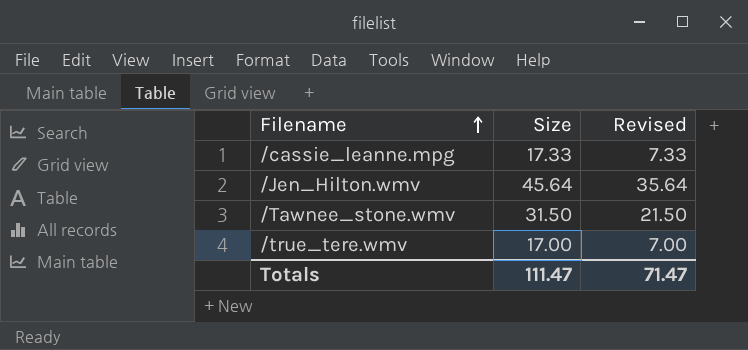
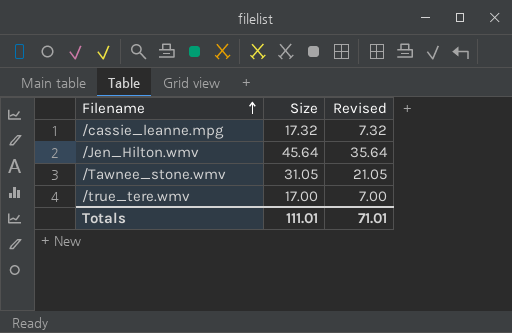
/cassie_leanne.mpg | Size: 17.33 -> 17.32
/cassie_leanne.mpg | Revised: 7.33 -> 7.32
/Tawnee_stone.wmv | Size: 31.50 -> 31.05
/Tawnee_stone.wmv | Revised: 21.50 -> 21.05
Totals | Size: 111.47 -> 111.01
Totals | Revised: 71.47 -> 71.01

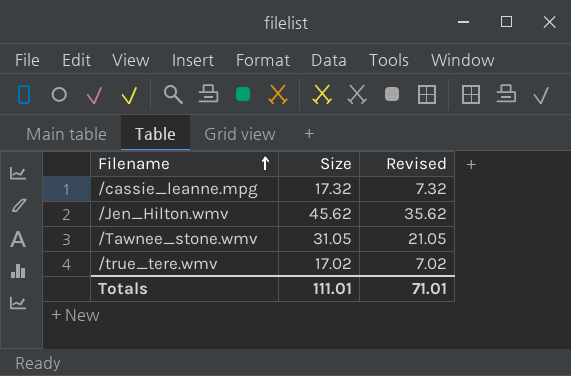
/Jen_Hilton.wmv | Size: 45.64 -> 45.62
/Jen_Hilton.wmv | Revised: 35.64 -> 35.62
/true_tere.wmv | Size: 17.00 -> 17.02
/true_tere.wmv | Revised: 7.00 -> 7.02

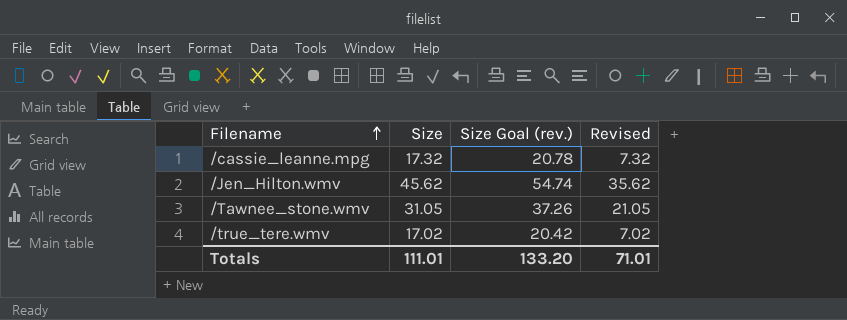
column Size Goal (rev.) | formula: none -> [Size] * 1.2

